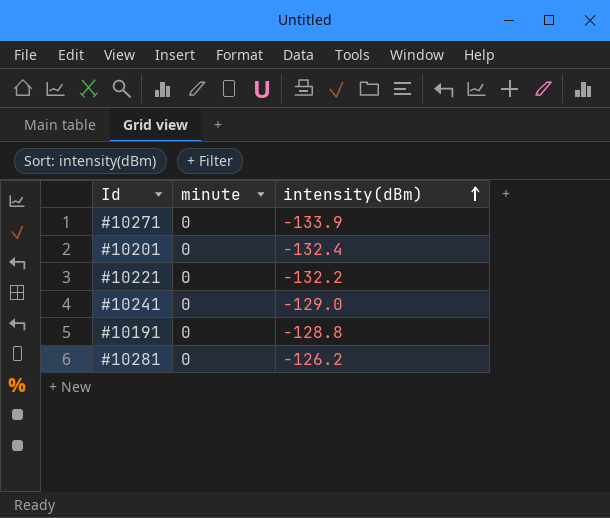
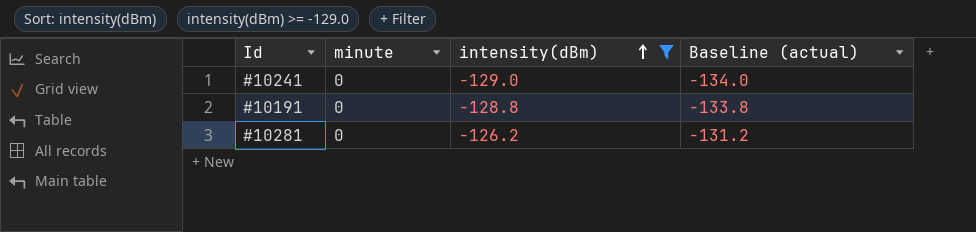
filter: none -> intensity(dBm) >= -129.0
column Baseline (actual) | formula: none -> [intensity(dBm)] - 5

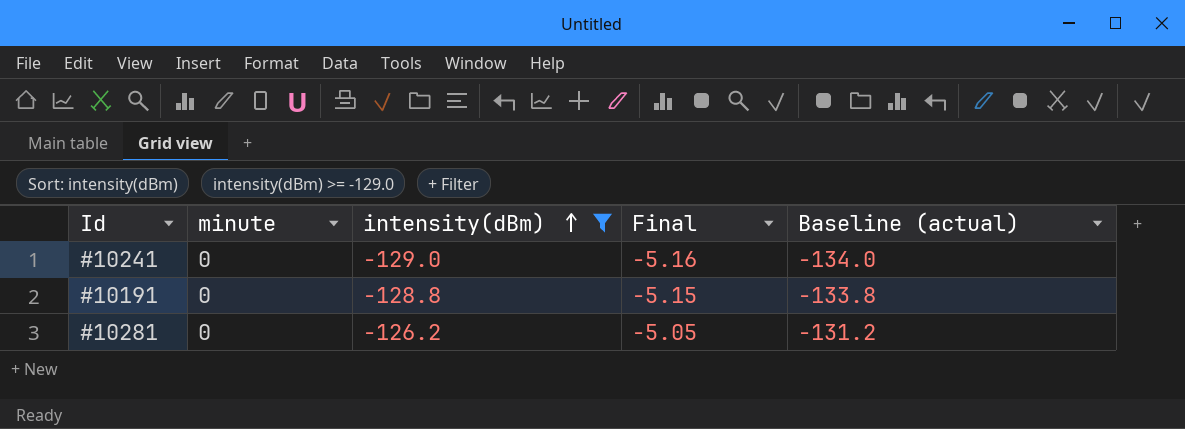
column Final | formula: none -> [intensity(dBm)] * 0.04

